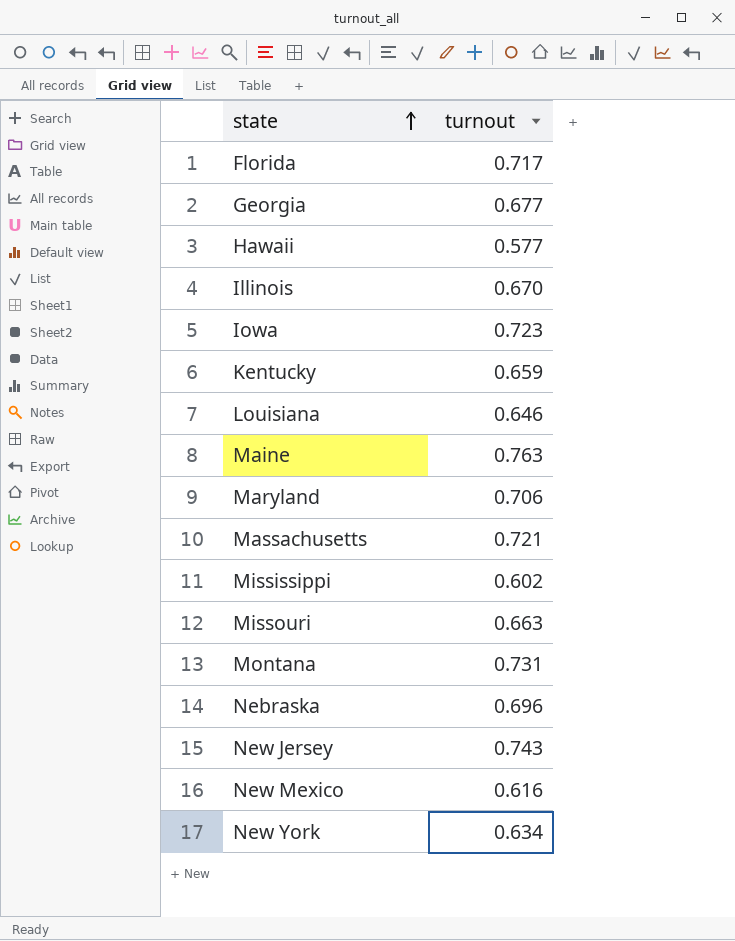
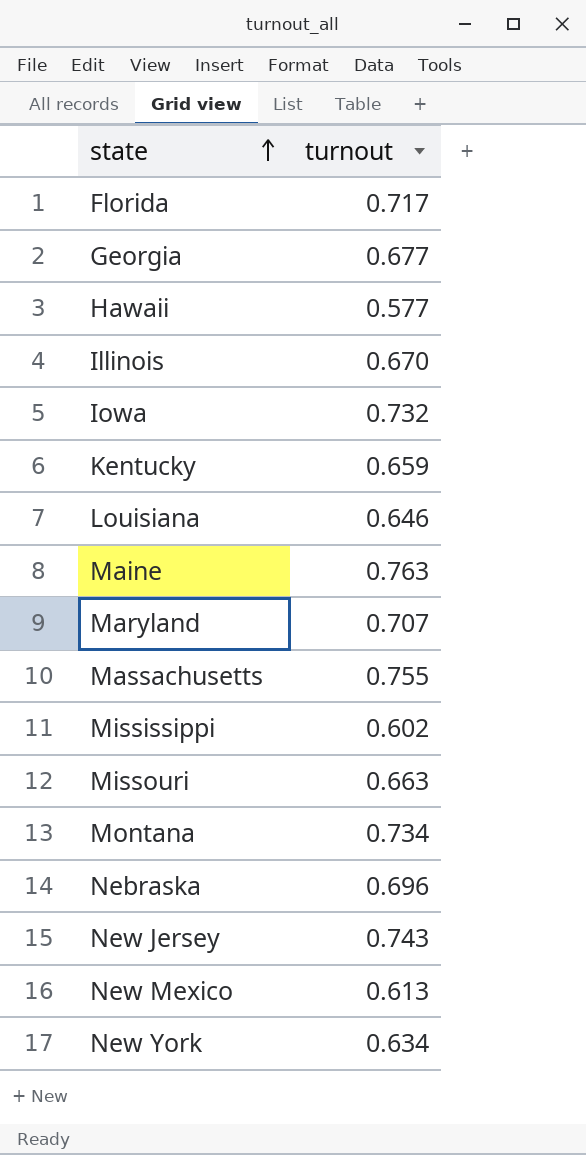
Iowa | turnout: 0.723 -> 0.732
Maryland | turnout: 0.706 -> 0.707
Massachusetts | turnout: 0.721 -> 0.755
Montana | turnout: 0.731 -> 0.734
New Mexico | turnout: 0.616 -> 0.613

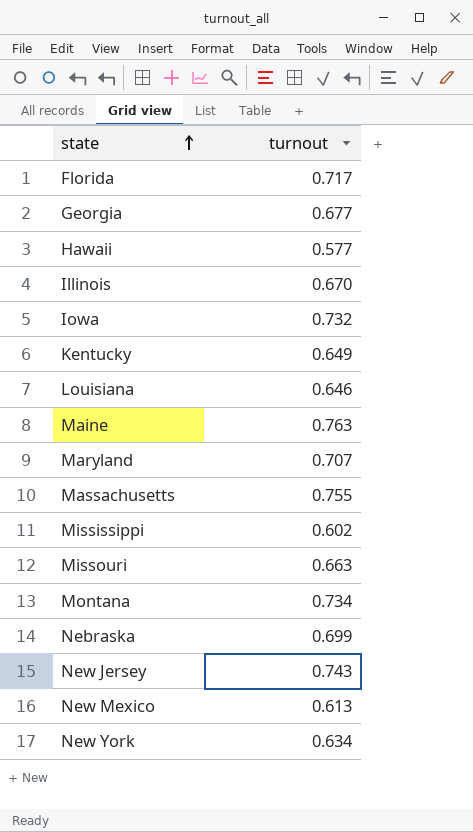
Kentucky | turnout: 0.659 -> 0.649
Nebraska | turnout: 0.696 -> 0.699

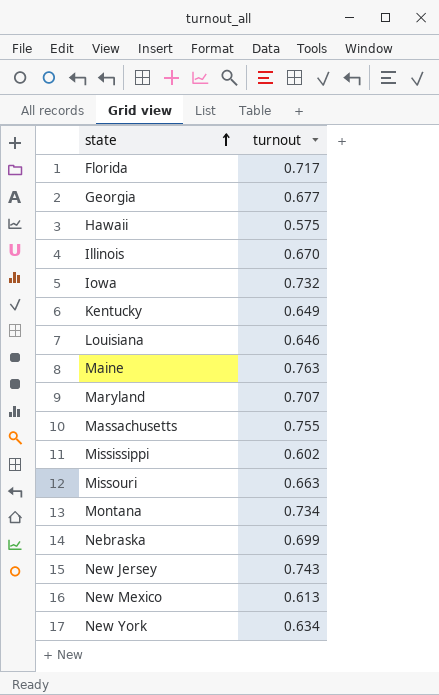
Hawaii | turnout: 0.577 -> 0.575

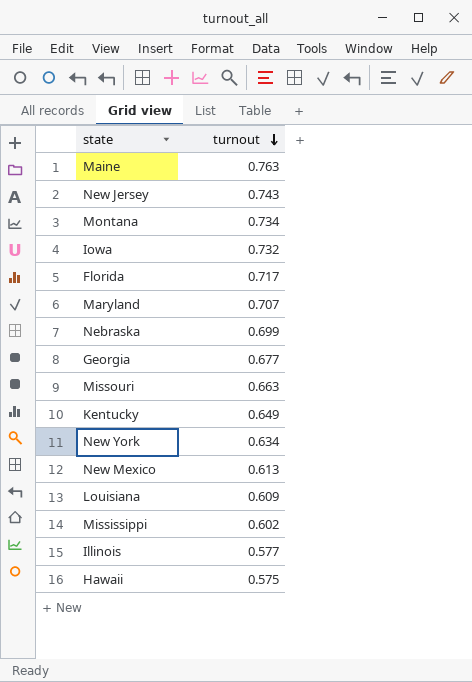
row order: state ascending -> turnout descending
row Massachusetts: 0.755 -> none
Louisiana | turnout: 0.646 -> 0.609
Illinois | turnout: 0.670 -> 0.577

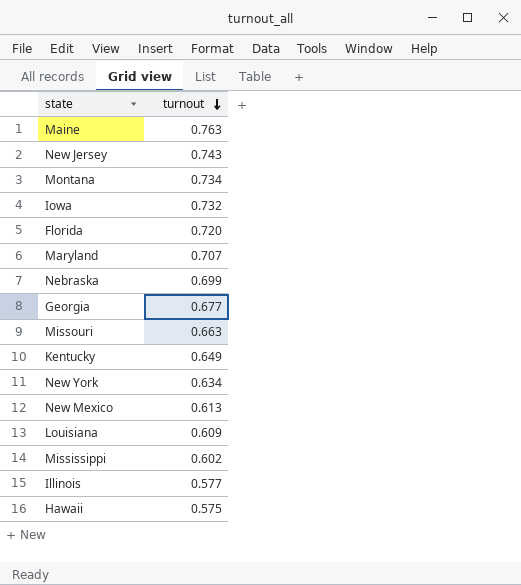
Florida | turnout: 0.717 -> 0.720

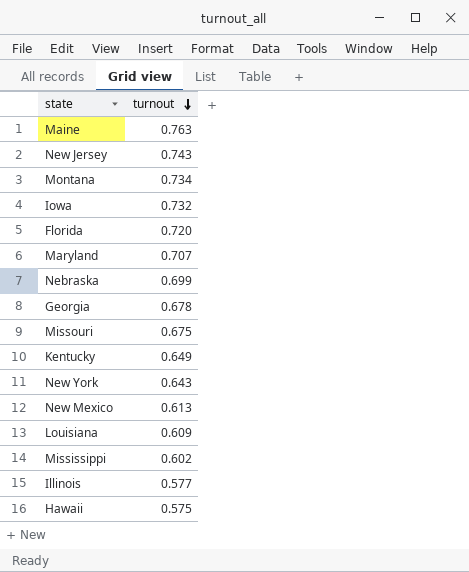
Georgia | turnout: 0.677 -> 0.678
Missouri | turnout: 0.663 -> 0.675
New York | turnout: 0.634 -> 0.643

